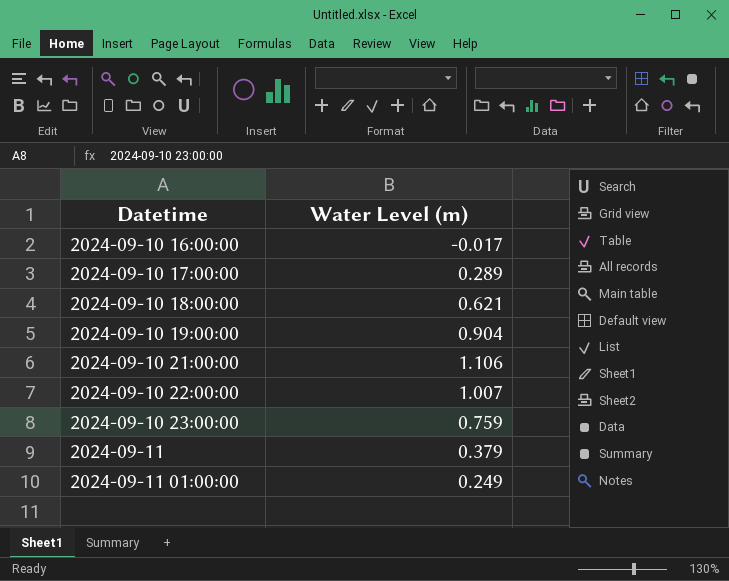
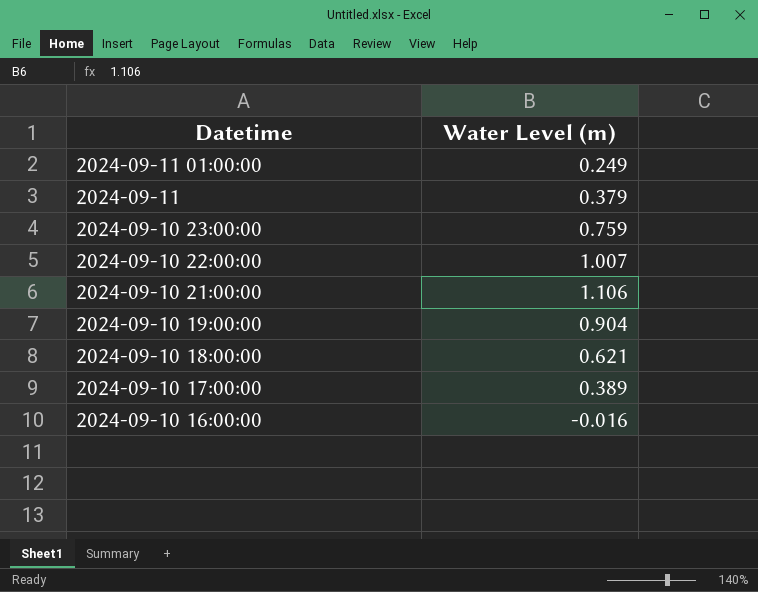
row order: Datetime ascending -> Datetime descending
2024-09-10 17:00:00 | Water Level (m): 0.289 -> 0.389
2024-09-10 16:00:00 | Water Level (m): -0.017 -> -0.016

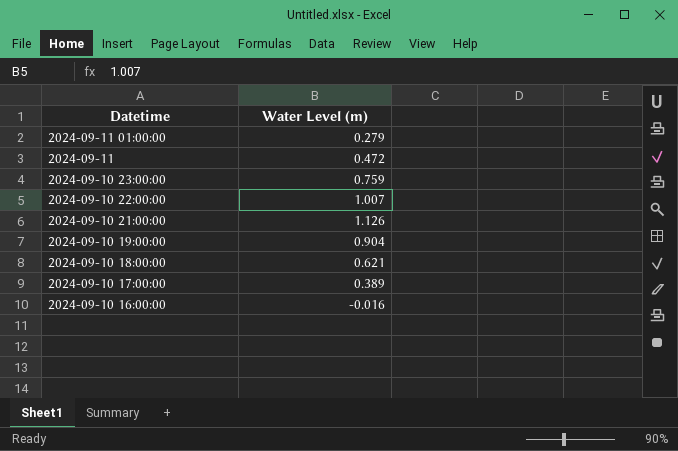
2024-09-11 01:00:00 | Water Level (m): 0.249 -> 0.279
2024-09-11 | Water Level (m): 0.379 -> 0.472
2024-09-10 21:00:00 | Water Level (m): 1.106 -> 1.126

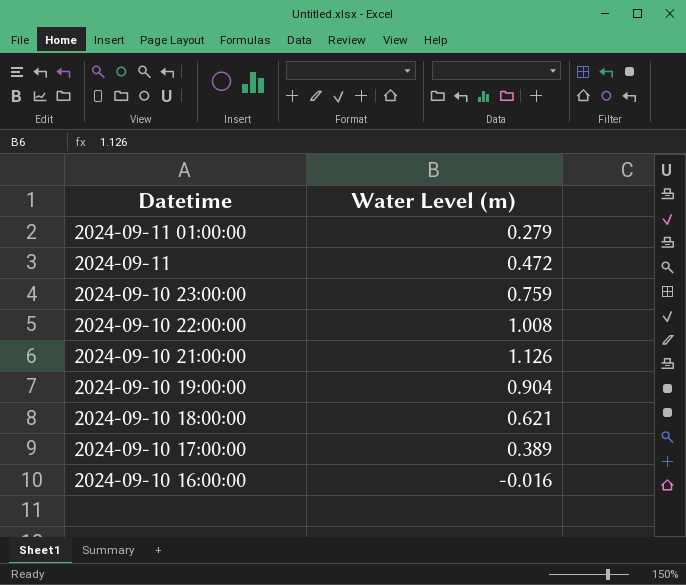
2024-09-10 22:00:00 | Water Level (m): 1.007 -> 1.008

